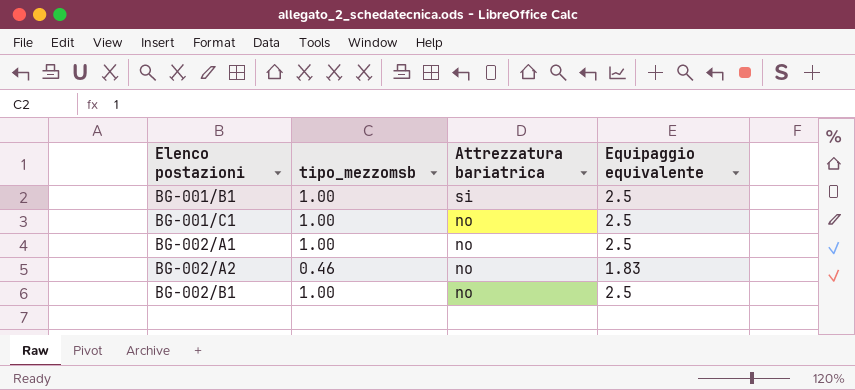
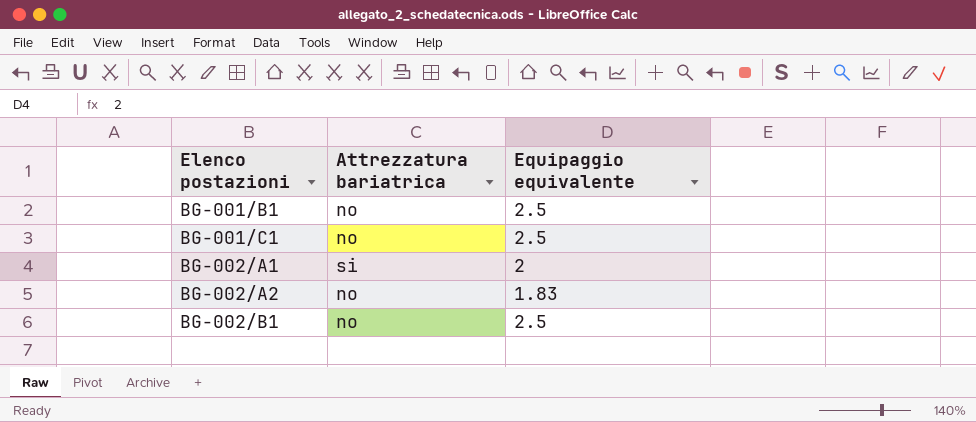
column tipo_mezzomsb | position: 2 -> none
BG-001/B1 | Attrezzatura bariatrica: si -> no
BG-002/A1 | Attrezzatura bariatrica: no -> si
BG-002/A1 | Equipaggio equivalente: 2.5 -> 2

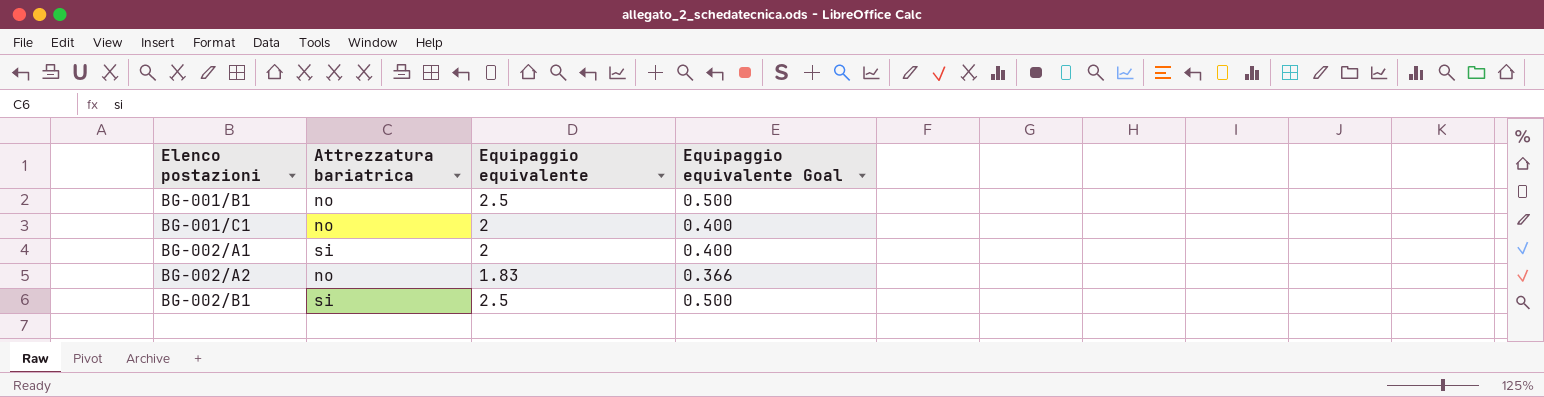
column Equipaggio equivalente Goal | formula: none -> [Equipaggio equivalente] * 0.2
BG-001/C1 | Equipaggio equivalente: 2.5 -> 2
BG-002/B1 | Attrezzatura bariatrica: no -> si

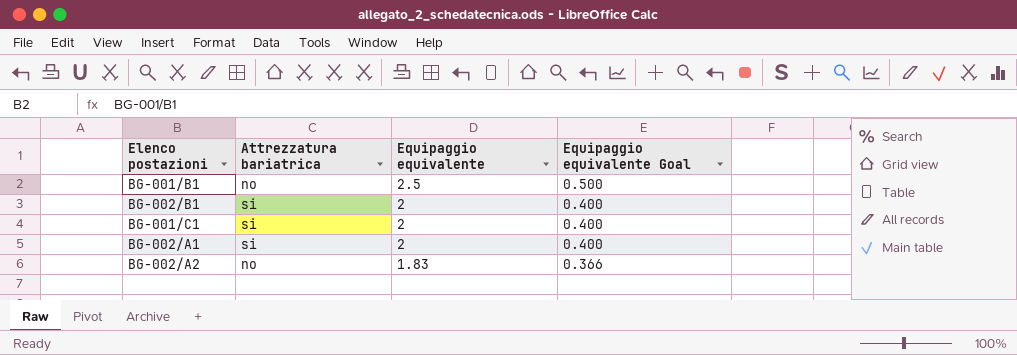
row order: Elenco postazioni ascending -> Equipaggio equivalente descending
BG-002/B1 | Equipaggio equivalente: 2.5 -> 2
BG-002/B1 | Equipaggio equivalente Goal: 0.500 -> 0.400
BG-001/C1 | Attrezzatura bariatrica: no -> si

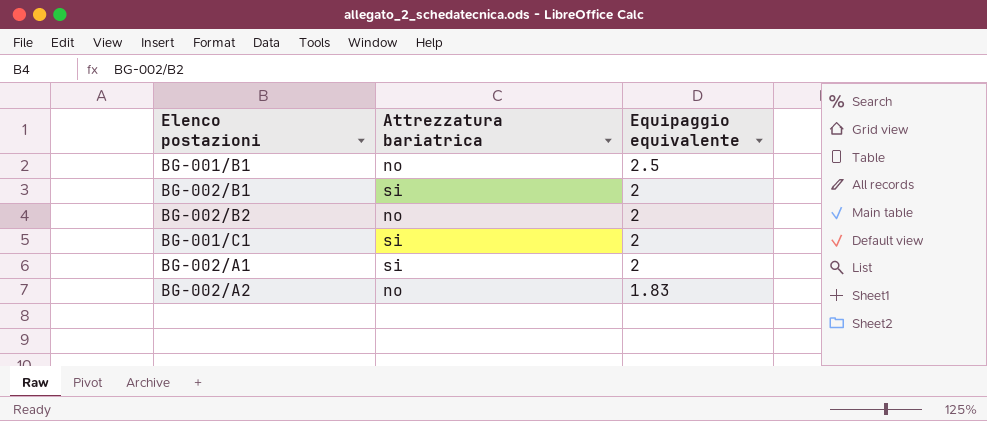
column Equipaggio equivalente Goal | formula: [Equipaggio equivalente] * 0.2 -> none
row BG-002/B2: none -> no | 2

